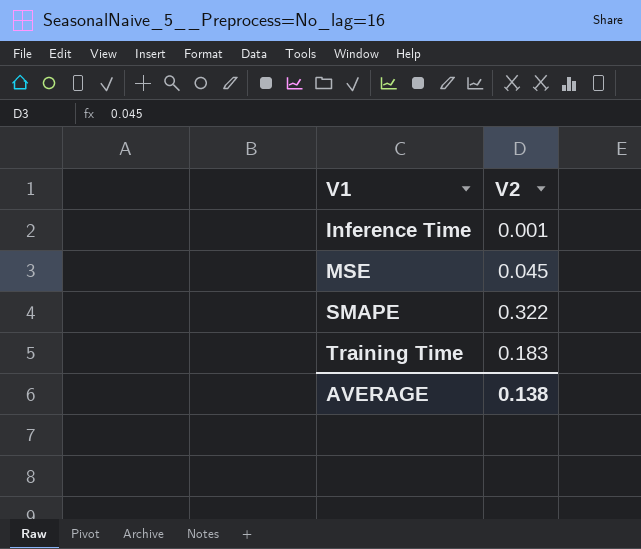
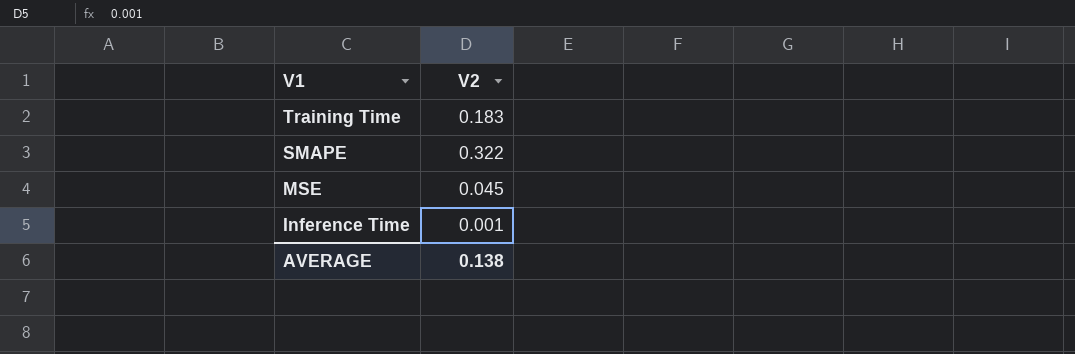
row order: V1 ascending -> V1 descending

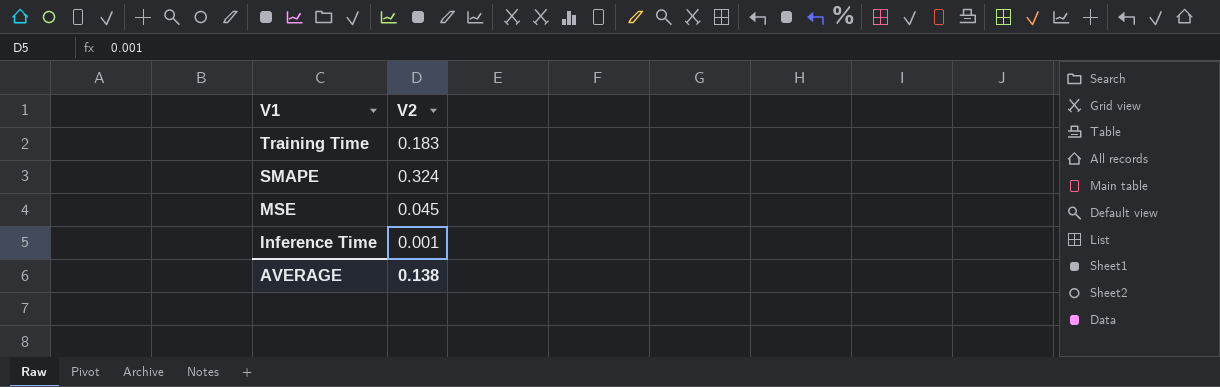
SMAPE | V2: 0.322 -> 0.324

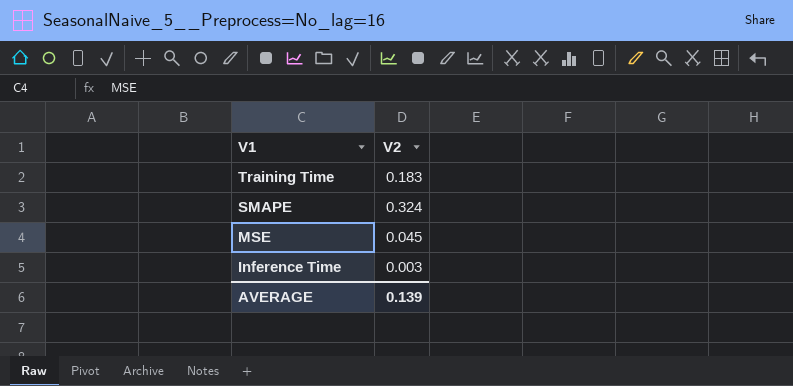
Inference Time | V2: 0.001 -> 0.003
AVERAGE | V2: 0.138 -> 0.139

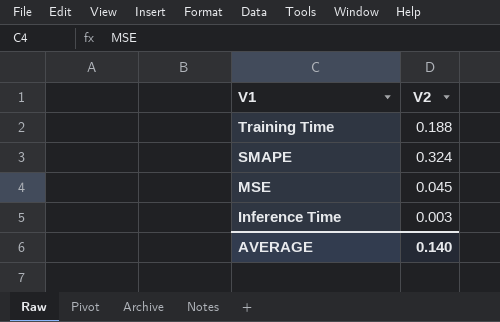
Training Time | V2: 0.183 -> 0.188
AVERAGE | V2: 0.139 -> 0.140

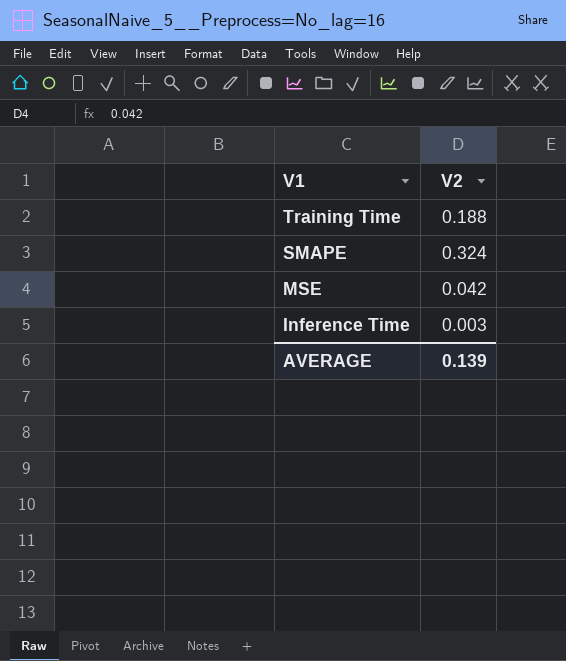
MSE | V2: 0.045 -> 0.042
AVERAGE | V2: 0.140 -> 0.139

